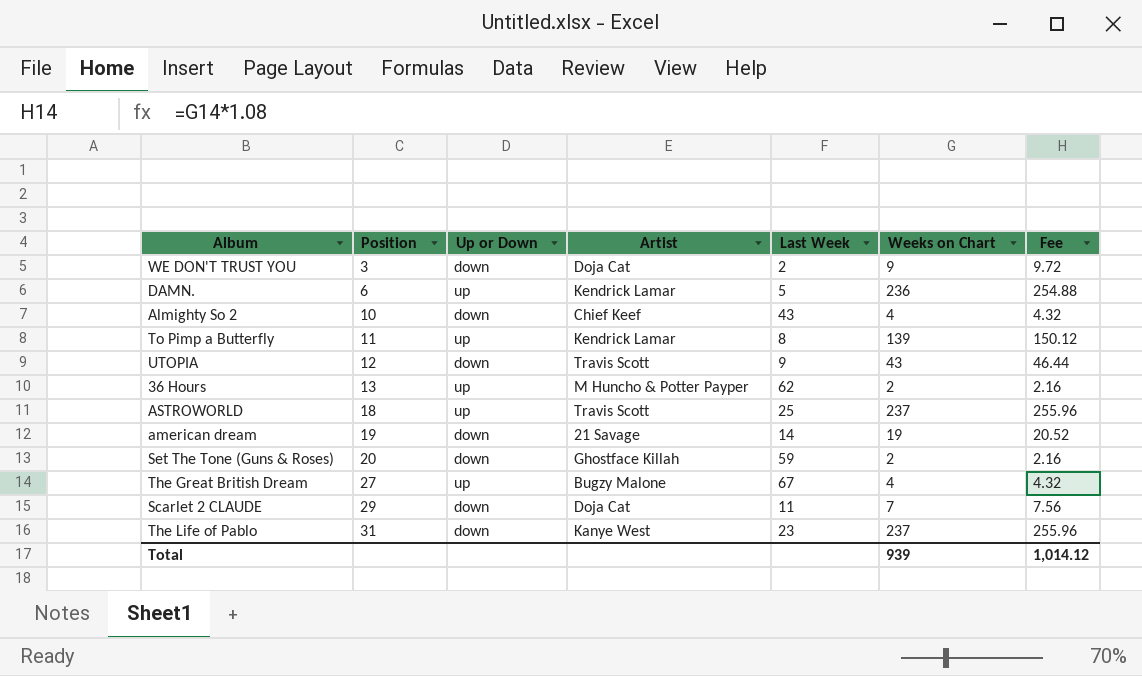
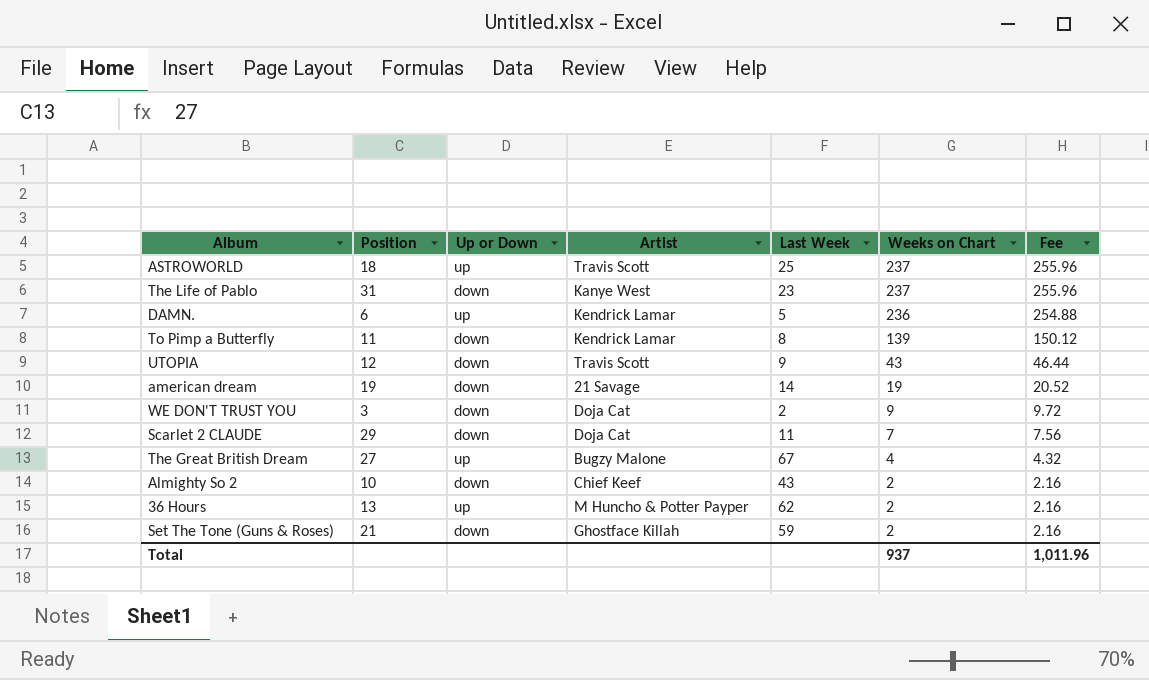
row order: Position ascending -> Weeks on Chart descending
To Pimp a Butterfly | Up or Down: up -> down
Almighty So 2 | Weeks on Chart: 4 -> 2
Almighty So 2 | Fee: 4.32 -> 2.16
Set The Tone (Guns & Roses) | Position: 20 -> 21
Total | Weeks on Chart: 939 -> 937
Total | Fee: 1,014.12 -> 1,011.96

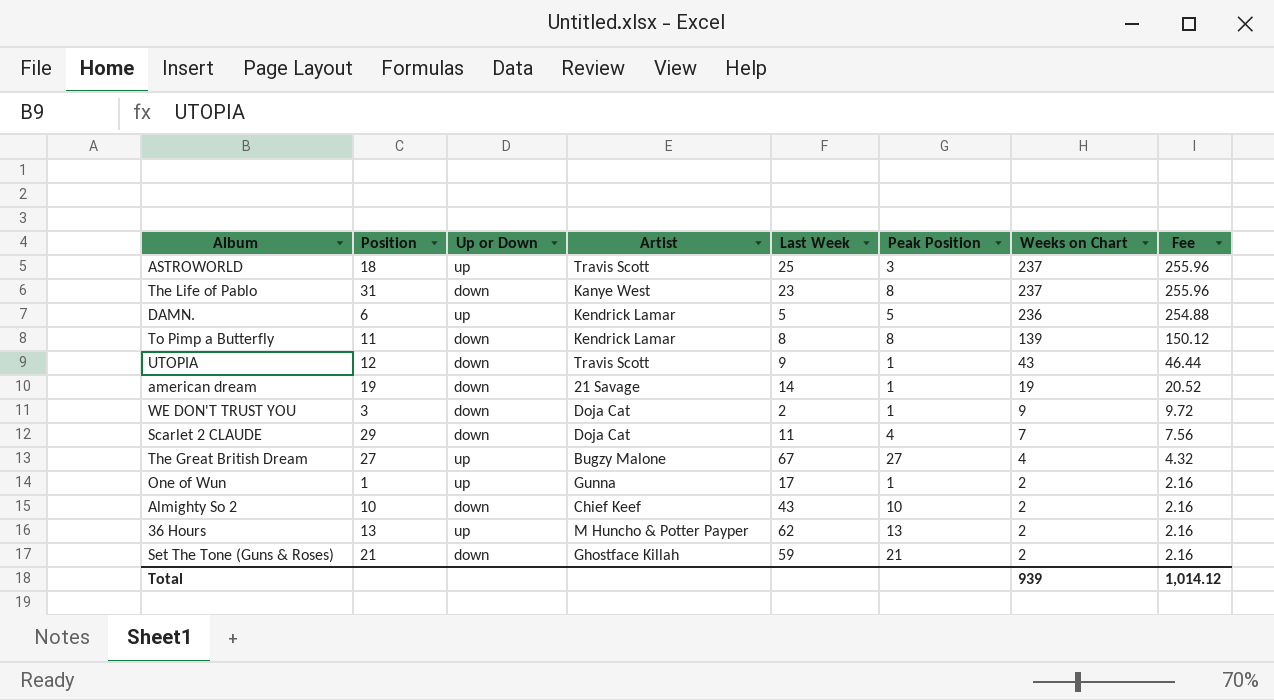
column Peak Position | position: none -> 6
row One of Wun: none -> 1 | up | Gunna | 17 | 1 | 2 | 2.16
Total | Weeks on Chart: 937 -> 939
Total | Fee: 1,011.96 -> 1,014.12

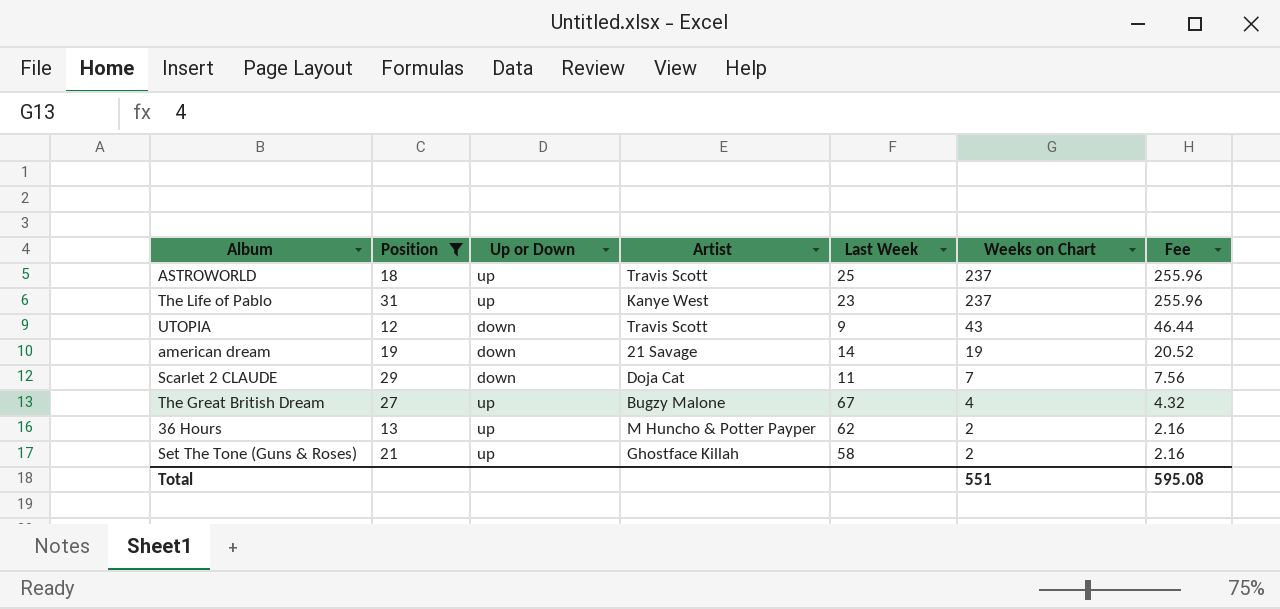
filter: none -> Position >= 12
column Peak Position | position: 6 -> none
The Life of Pablo | Up or Down: down -> up
Set The Tone (Guns & Roses) | Up or Down: down -> up
Set The Tone (Guns & Roses) | Last Week: 59 -> 58
Total | Weeks on Chart: 939 -> 551
Total | Fee: 1,014.12 -> 595.08

